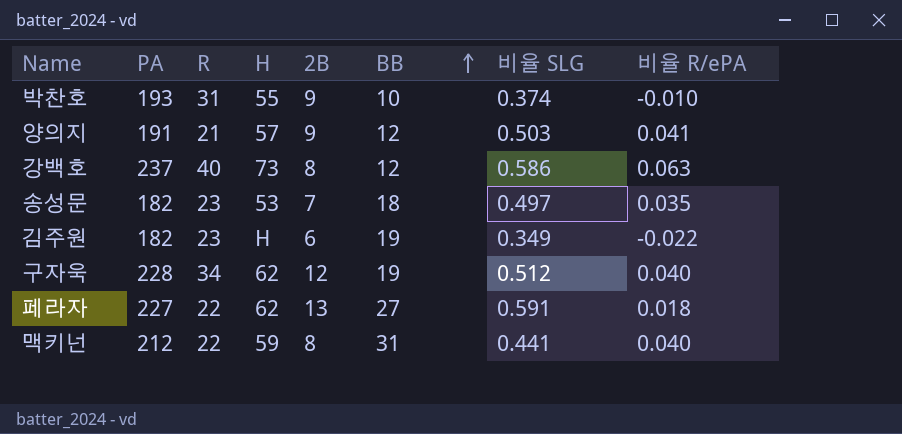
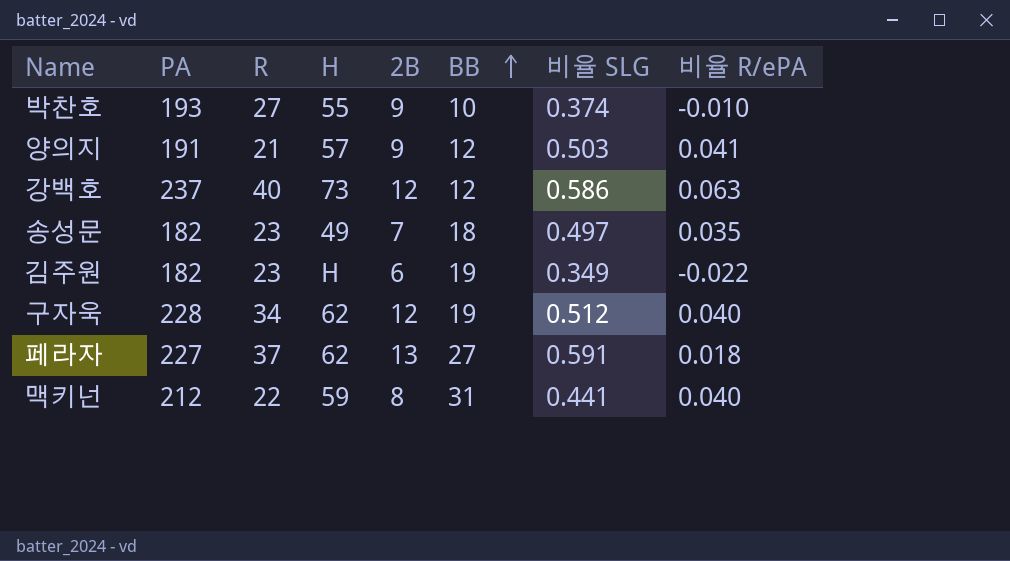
박찬호 | R: 31 -> 27
강백호 | 2B: 8 -> 12
송성문 | H: 53 -> 49
페라자 | R: 22 -> 37

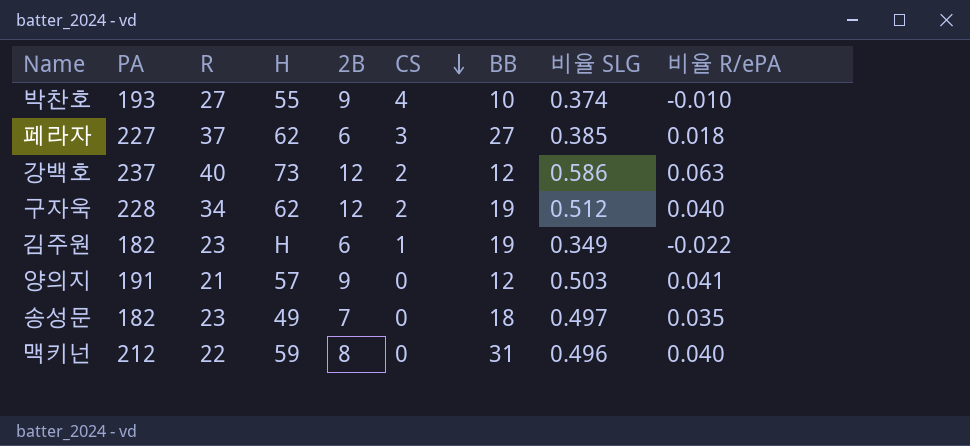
row order: BB ascending -> CS descending
column CS | position: none -> 6
페라자 | 2B: 13 -> 6
페라자 | 비율 SLG: 0.591 -> 0.385
맥키넌 | 비율 SLG: 0.441 -> 0.496

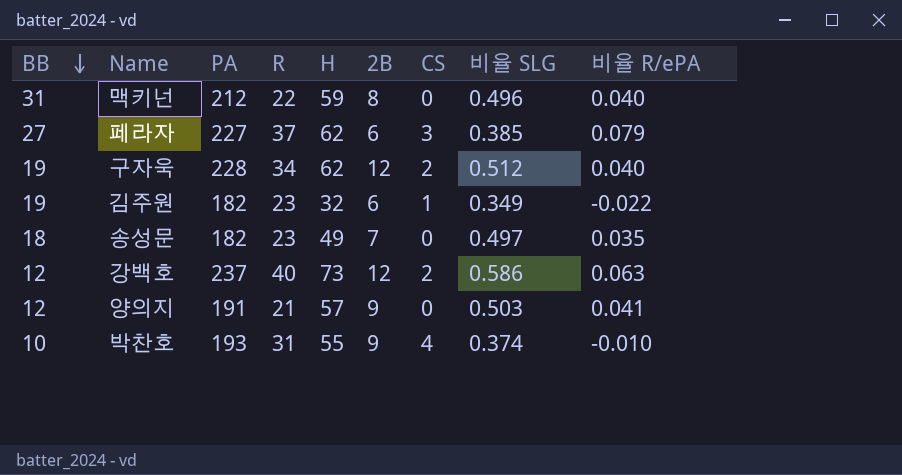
row order: CS descending -> BB descending
column BB | position: 7 -> 1
페라자 | 비율 R/ePA: 0.018 -> 0.079
김주원 | H: H -> 32
박찬호 | R: 27 -> 31

